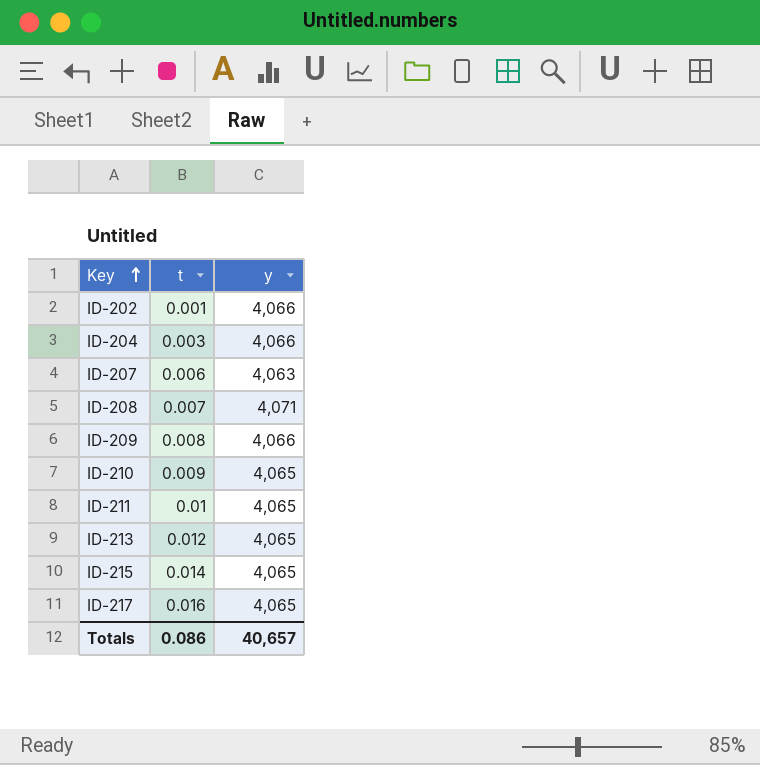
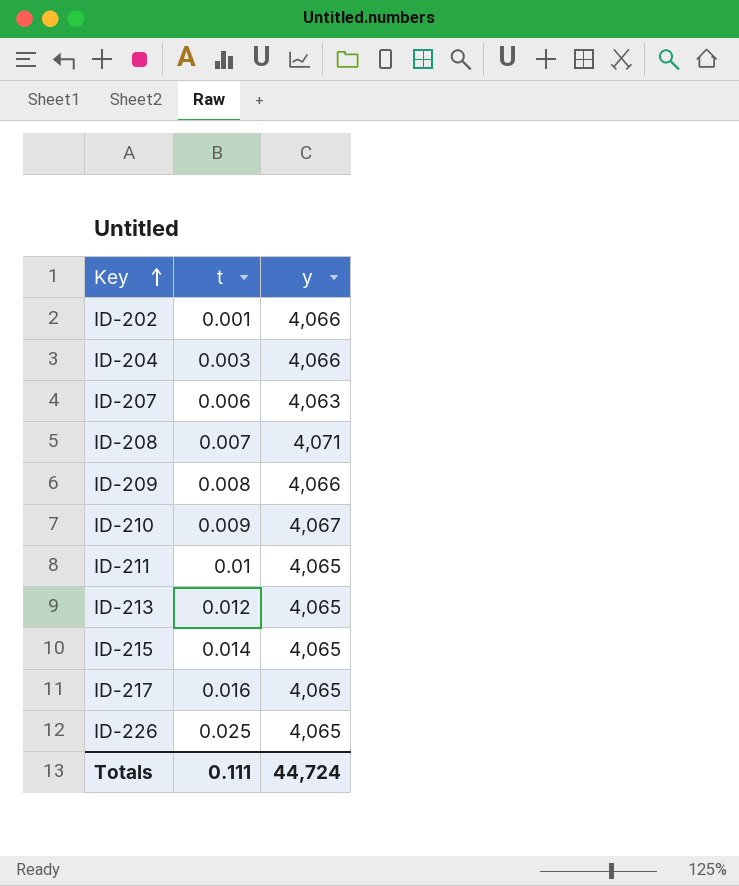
ID-210 | y: 4,065 -> 4,067
row ID-226: none -> 0.025 | 4,065
Totals | t: 0.086 -> 0.111
Totals | y: 40,657 -> 44,724

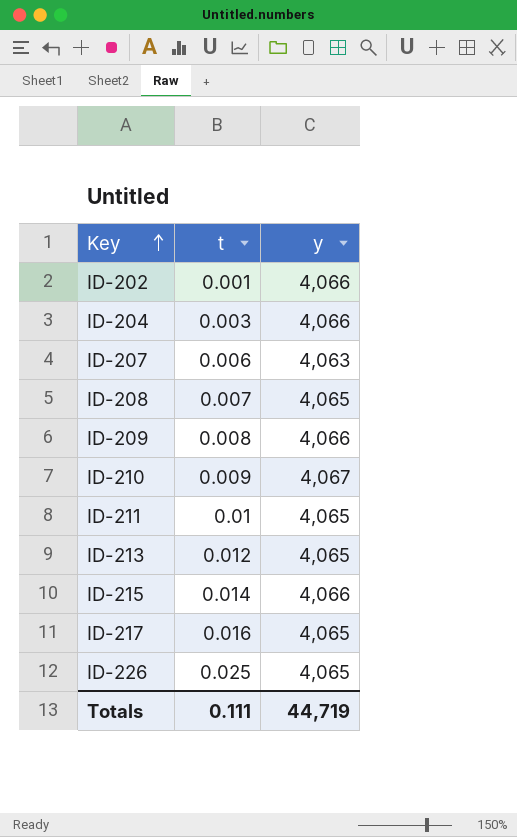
ID-208 | y: 4,071 -> 4,065
ID-215 | y: 4,065 -> 4,066
Totals | y: 44,724 -> 44,719

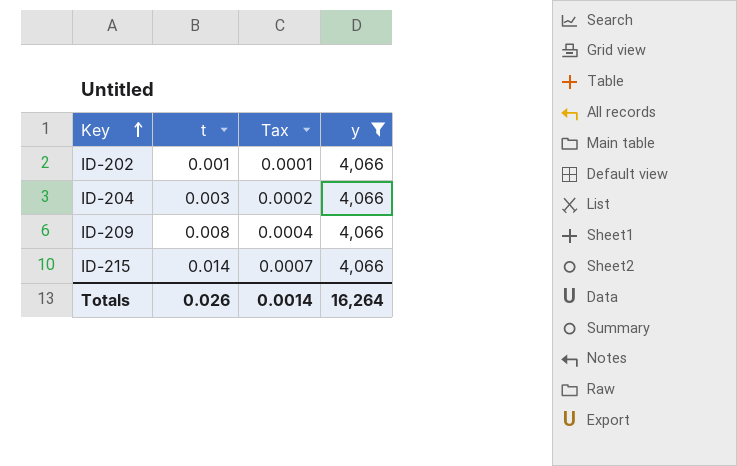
filter: none -> y = 4,066
column Tax | formula: none -> [t] * 0.05
Totals | t: 0.111 -> 0.026
Totals | y: 44,719 -> 16,264

